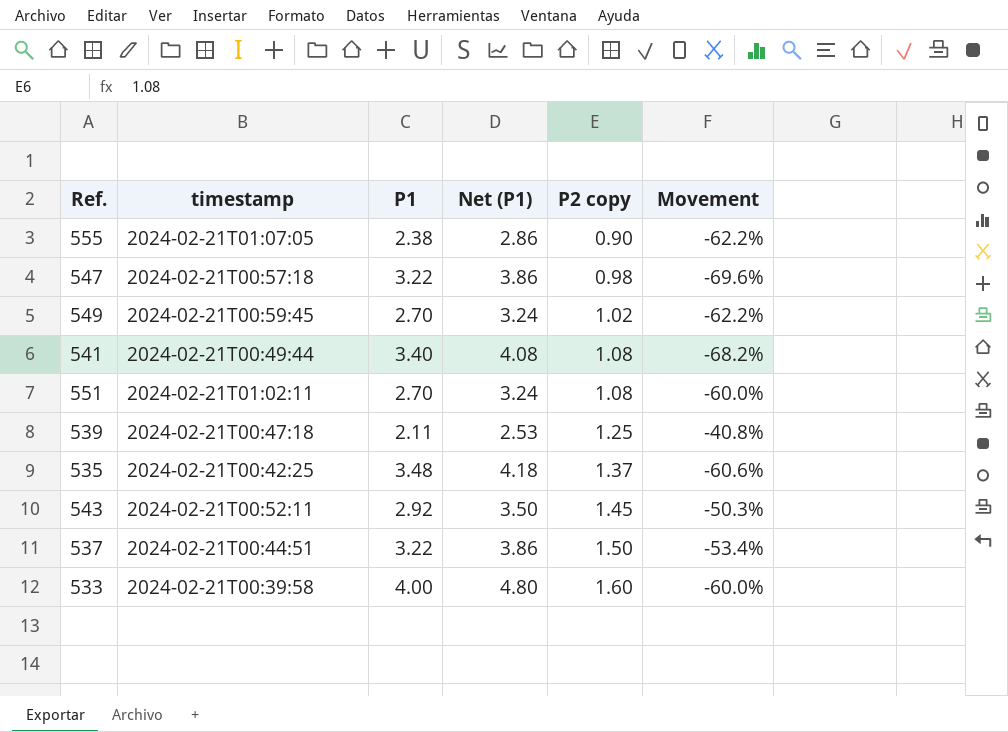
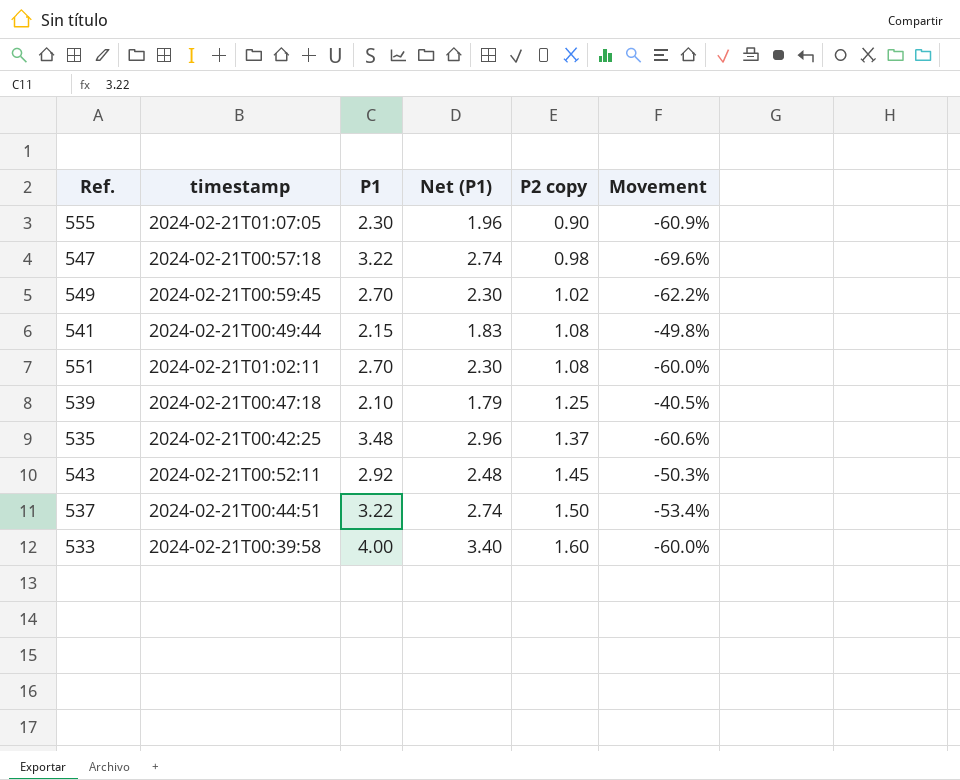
column Net (P1) | formula: [P1] * 1.2 -> [P1] * 0.85
555 | P1: 2.38 -> 2.30
555 | Movement: -62.2% -> -60.9%
541 | P1: 3.40 -> 2.15
541 | Movement: -68.2% -> -49.8%
539 | P1: 2.11 -> 2.10
539 | Movement: -40.8% -> -40.5%

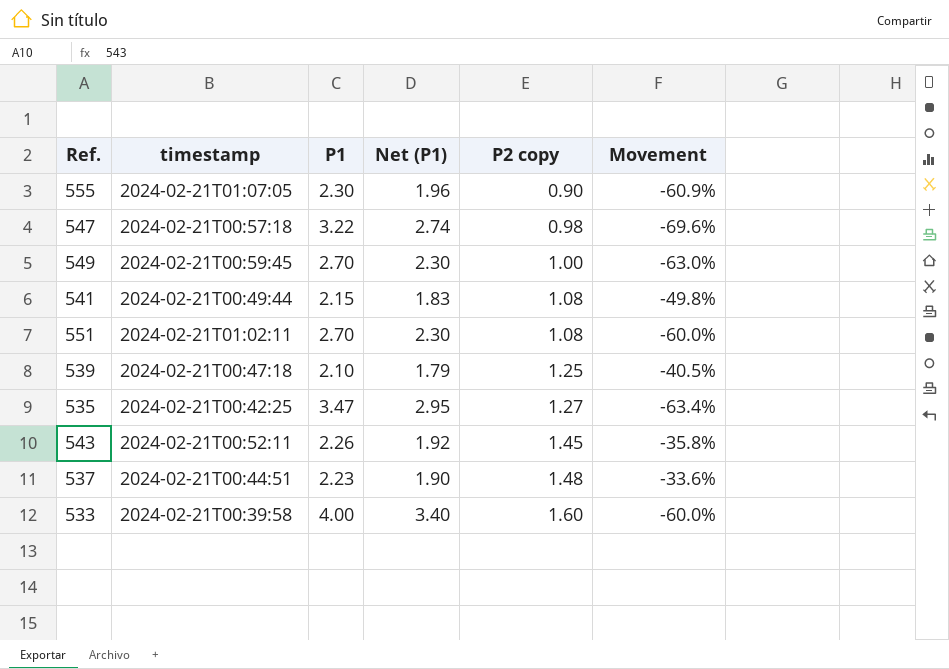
549 | P2 copy: 1.02 -> 1.00
549 | Movement: -62.2% -> -63.0%
535 | P1: 3.48 -> 3.47
535 | Net (P1): 2.96 -> 2.95
535 | P2 copy: 1.37 -> 1.27
535 | Movement: -60.6% -> -63.4%
543 | P1: 2.92 -> 2.26
543 | Net (P1): 2.48 -> 1.92
543 | Movement: -50.3% -> -35.8%
537 | P1: 3.22 -> 2.23
537 | Net (P1): 2.74 -> 1.90
537 | P2 copy: 1.50 -> 1.48
537 | Movement: -53.4% -> -33.6%

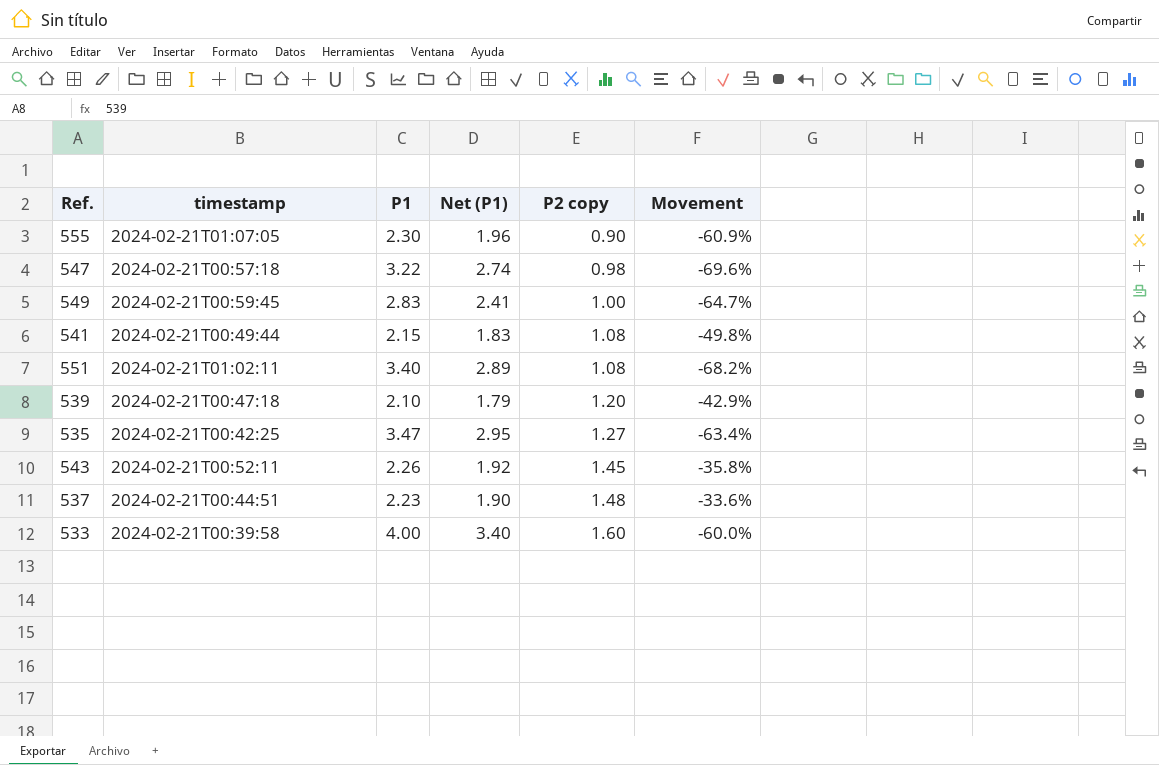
549 | P1: 2.70 -> 2.83
549 | Net (P1): 2.30 -> 2.41
549 | Movement: -63.0% -> -64.7%
551 | P1: 2.70 -> 3.40
551 | Net (P1): 2.30 -> 2.89
551 | Movement: -60.0% -> -68.2%
539 | P2 copy: 1.25 -> 1.20
539 | Movement: -40.5% -> -42.9%

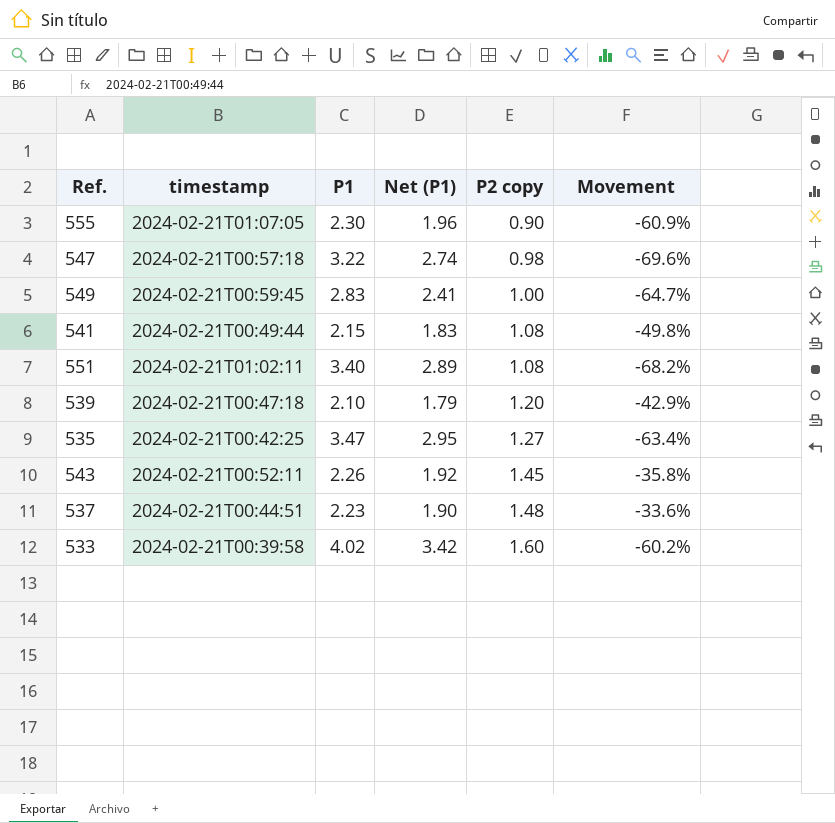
533 | P1: 4.00 -> 4.02
533 | Net (P1): 3.40 -> 3.42
533 | Movement: -60.0% -> -60.2%

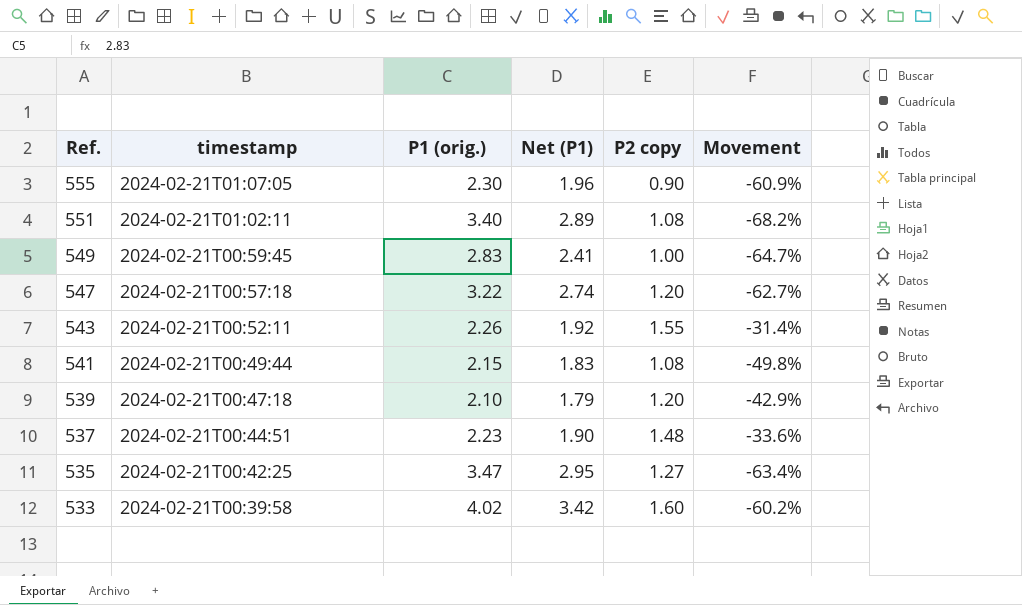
row order: P2 copy ascending -> Ref. descending
column name: P1 -> P1 (orig.)
547 | P2 copy: 0.98 -> 1.20
547 | Movement: -69.6% -> -62.7%
543 | P2 copy: 1.45 -> 1.55
543 | Movement: -35.8% -> -31.4%

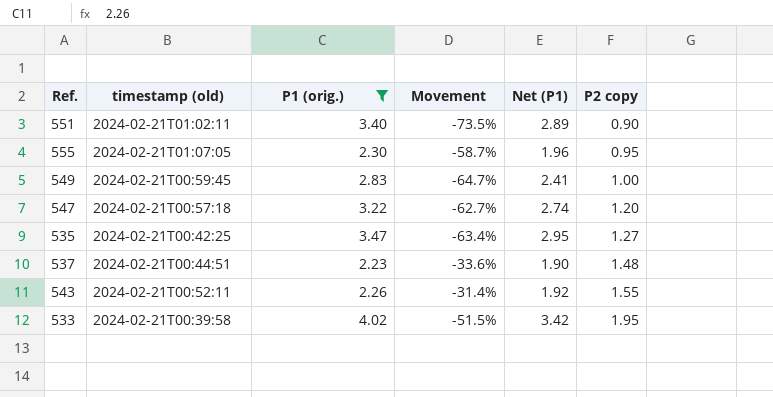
filter: none -> P1 (orig.) >= 2.23
row order: Ref. descending -> P2 copy ascending
column name: timestamp -> timestamp (old)
column Movement | position: 6 -> 4
551 | Movement: -68.2% -> -73.5%
551 | P2 copy: 1.08 -> 0.90
555 | Movement: -60.9% -> -58.7%
555 | P2 copy: 0.90 -> 0.95
533 | Movement: -60.2% -> -51.5%
533 | P2 copy: 1.60 -> 1.95

